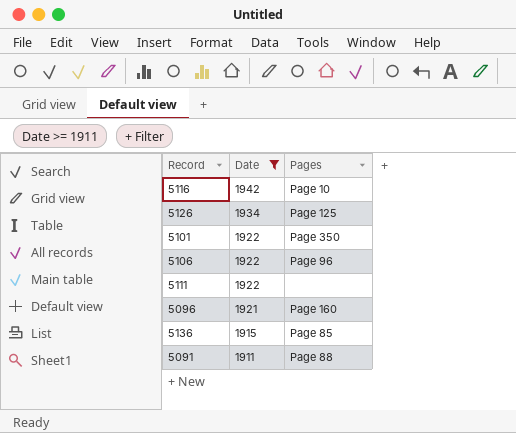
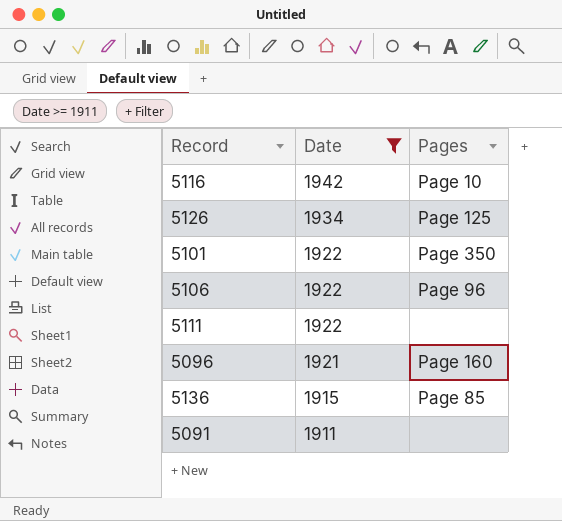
5091 | Pages: Page 88 -> none

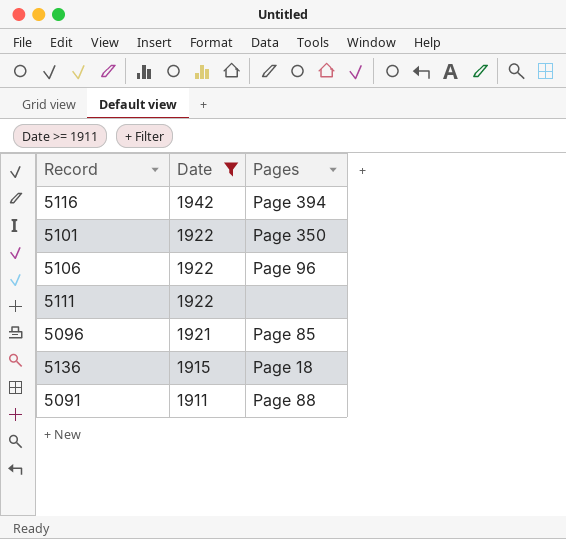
row 5126: 1934 | Page 125 -> none
5116 | Pages: Page 10 -> Page 394
5096 | Pages: Page 160 -> Page 85
5136 | Pages: Page 85 -> Page 18
5091 | Pages: none -> Page 88

